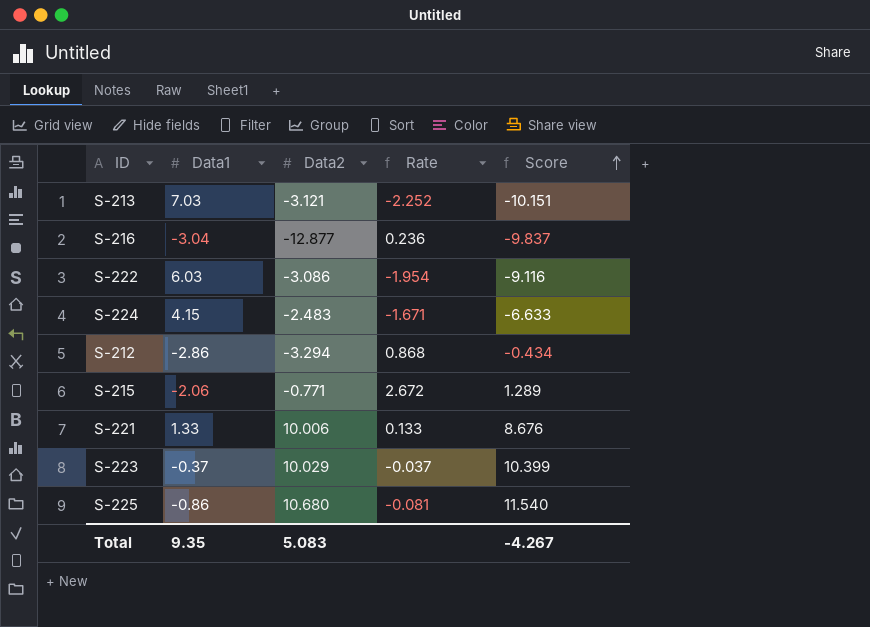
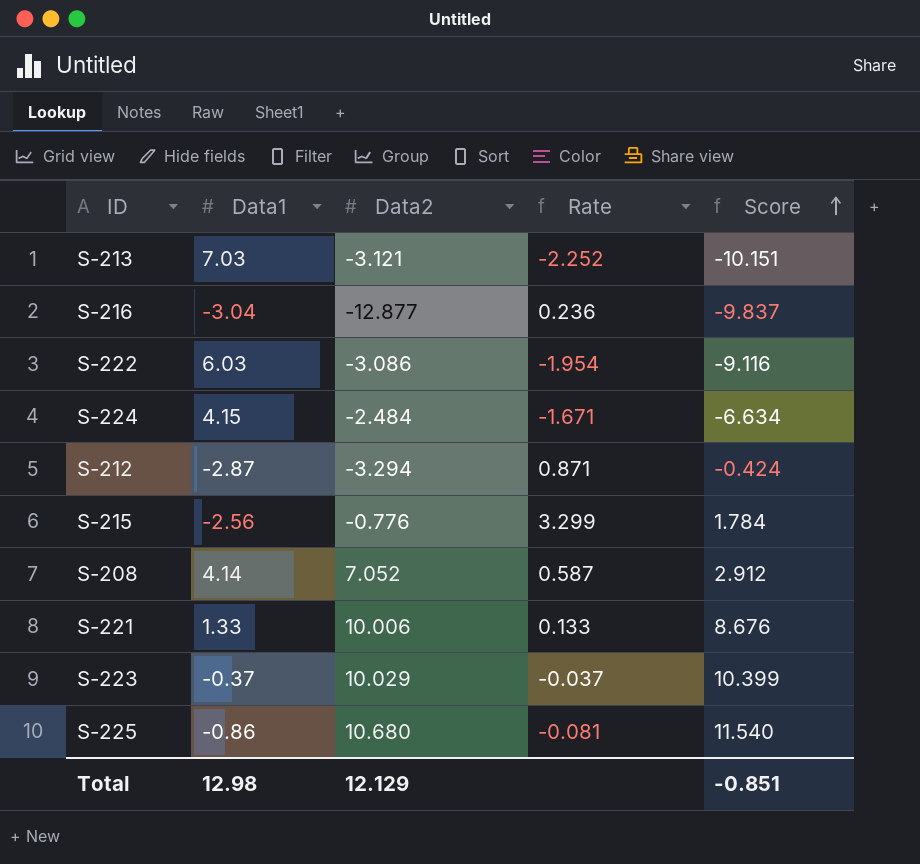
S-224 | Data2: -2.483 -> -2.484
S-224 | Score: -6.633 -> -6.634
S-212 | Data1: -2.86 -> -2.87
S-212 | Rate: 0.868 -> 0.871
S-212 | Score: -0.434 -> -0.424
S-215 | Data1: -2.06 -> -2.56
S-215 | Data2: -0.771 -> -0.776
S-215 | Rate: 2.672 -> 3.299
S-215 | Score: 1.289 -> 1.784
row S-208: none -> 4.14 | 7.052 | 0.587 | 2.912
Total | Data1: 9.35 -> 12.98
Total | Data2: 5.083 -> 12.129
Total | Score: -4.267 -> -0.851

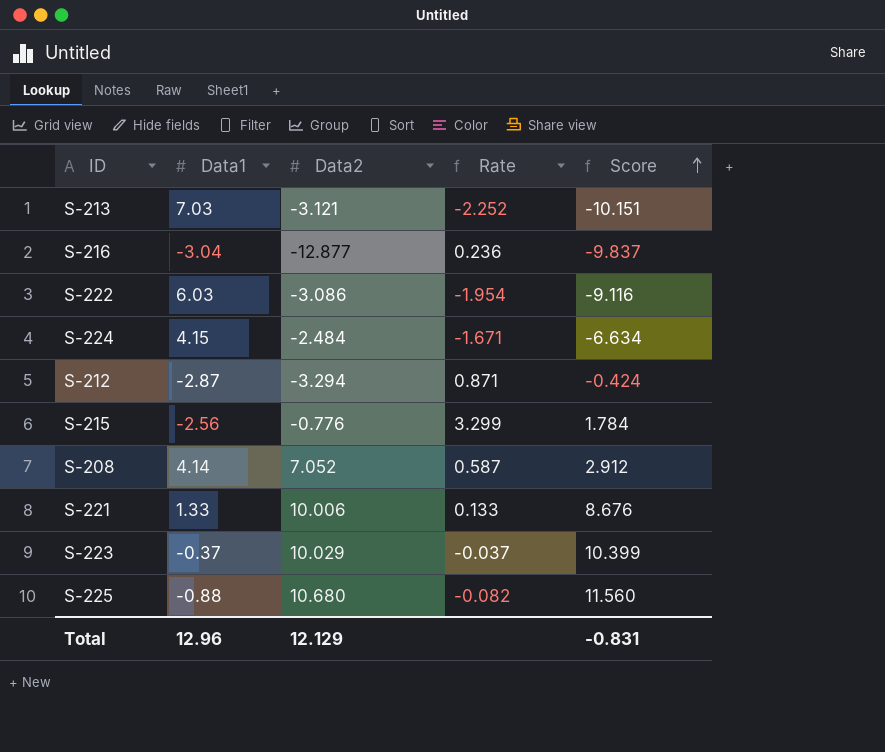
S-225 | Data1: -0.86 -> -0.88
S-225 | Rate: -0.081 -> -0.082
S-225 | Score: 11.540 -> 11.560
Total | Data1: 12.98 -> 12.96
Total | Score: -0.851 -> -0.831

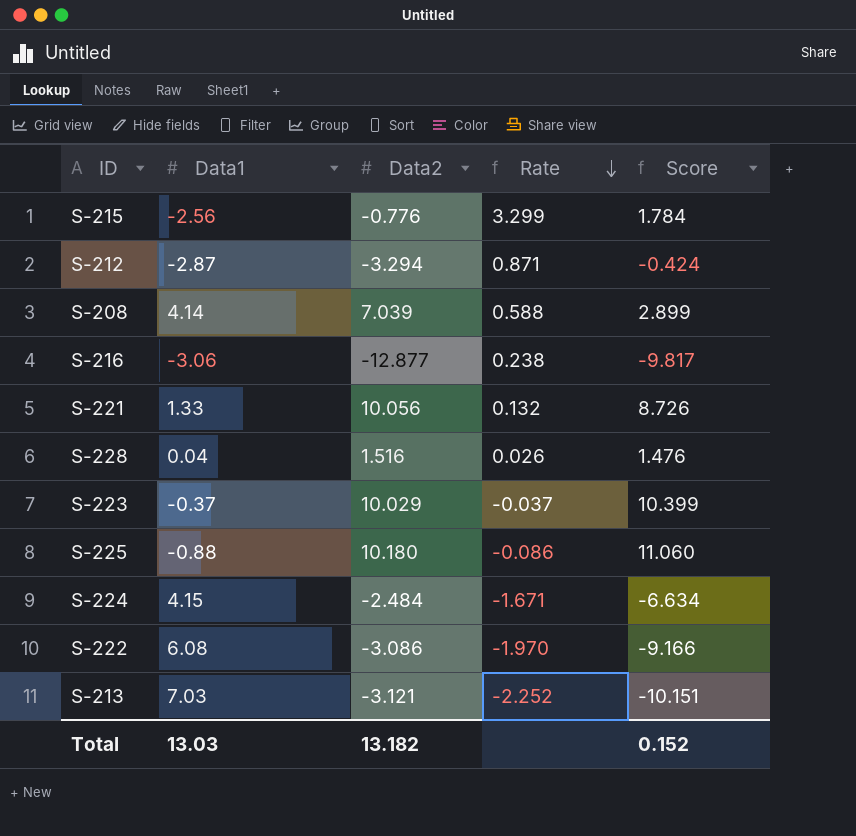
row order: Score ascending -> Rate descending
S-208 | Data2: 7.052 -> 7.039
S-208 | Rate: 0.587 -> 0.588
S-208 | Score: 2.912 -> 2.899
S-216 | Data1: -3.04 -> -3.06
S-216 | Rate: 0.236 -> 0.238
S-216 | Score: -9.837 -> -9.817
S-221 | Data2: 10.006 -> 10.056
S-221 | Rate: 0.133 -> 0.132
S-221 | Score: 8.676 -> 8.726
row S-228: none -> 0.04 | 1.516 | 0.026 | 1.476
S-225 | Data2: 10.680 -> 10.180
S-225 | Rate: -0.082 -> -0.086
S-225 | Score: 11.560 -> 11.060
S-222 | Data1: 6.03 -> 6.08
S-222 | Rate: -1.954 -> -1.970
S-222 | Score: -9.116 -> -9.166
Total | Data1: 12.96 -> 13.03
Total | Data2: 12.129 -> 13.182
Total | Score: -0.831 -> 0.152

